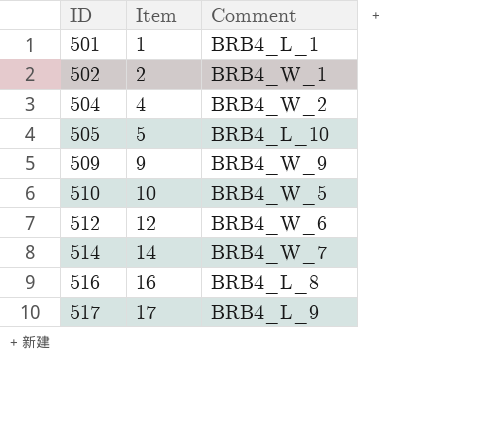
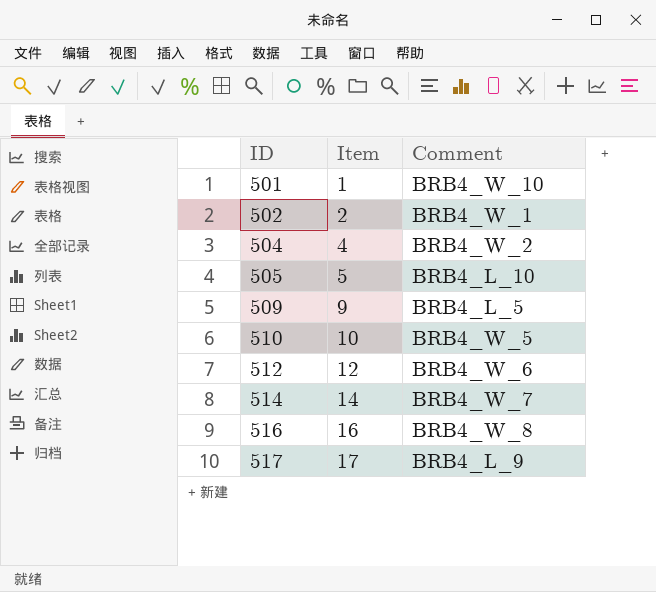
501 | Comment: BRB4_L_1 -> BRB4_W_10
509 | Comment: BRB4_W_9 -> BRB4_L_5
516 | Comment: BRB4_L_8 -> BRB4_W_8

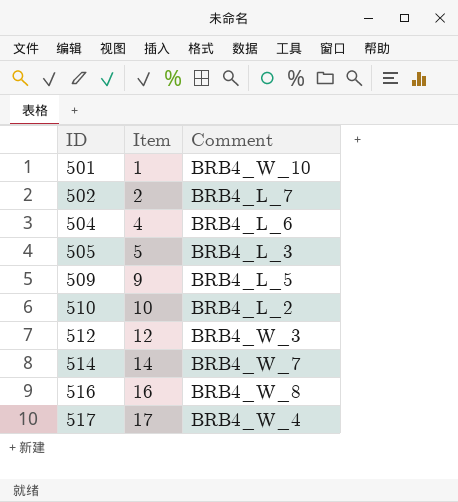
502 | Comment: BRB4_W_1 -> BRB4_L_7
504 | Comment: BRB4_W_2 -> BRB4_L_6
505 | Comment: BRB4_L_10 -> BRB4_L_3
510 | Comment: BRB4_W_5 -> BRB4_L_2
512 | Comment: BRB4_W_6 -> BRB4_W_3
517 | Comment: BRB4_L_9 -> BRB4_W_4

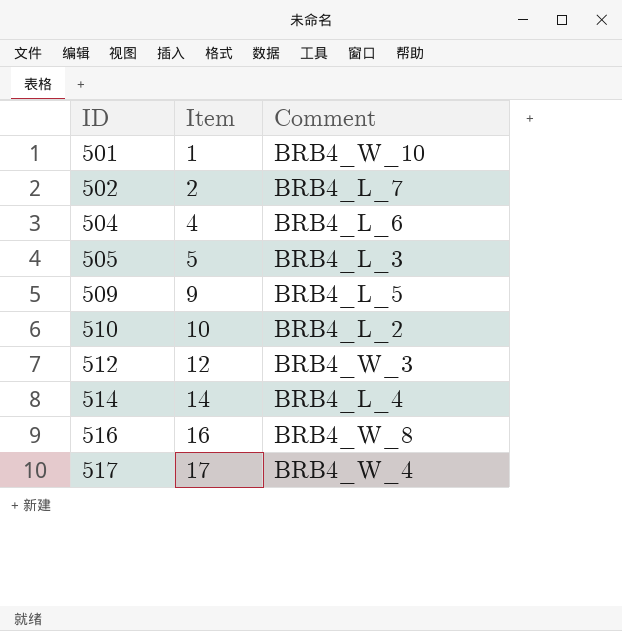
514 | Comment: BRB4_W_7 -> BRB4_L_4

